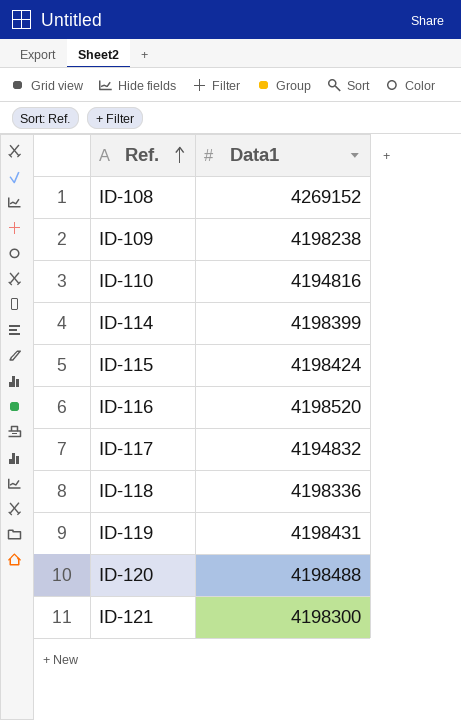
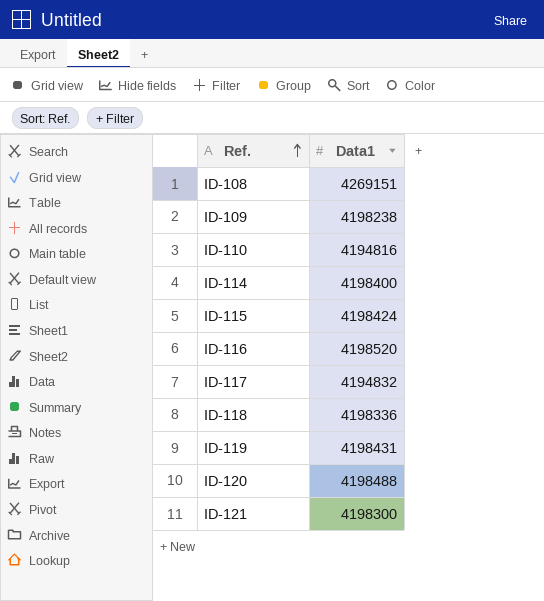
ID-108 | Data1: 4269152 -> 4269151
ID-114 | Data1: 4198399 -> 4198400

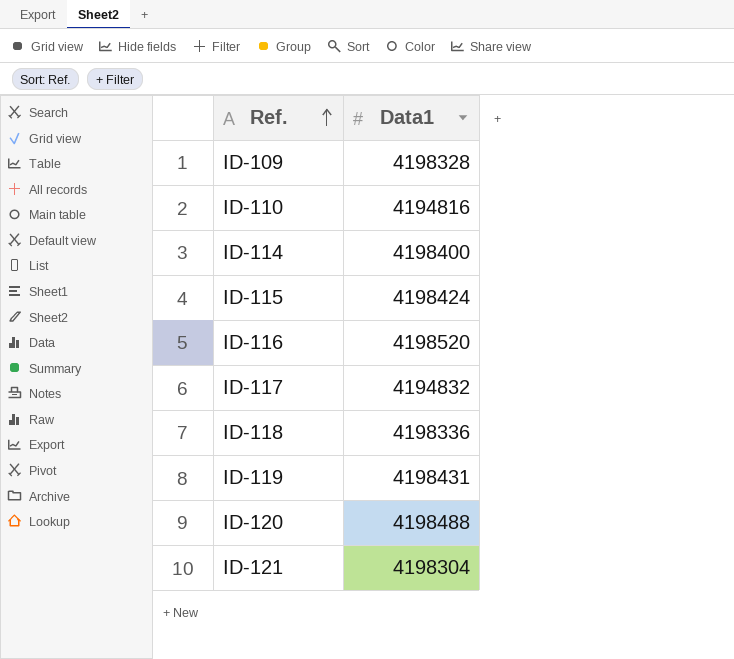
row ID-108: 4269151 -> none
ID-109 | Data1: 4198238 -> 4198328
ID-121 | Data1: 4198300 -> 4198304

